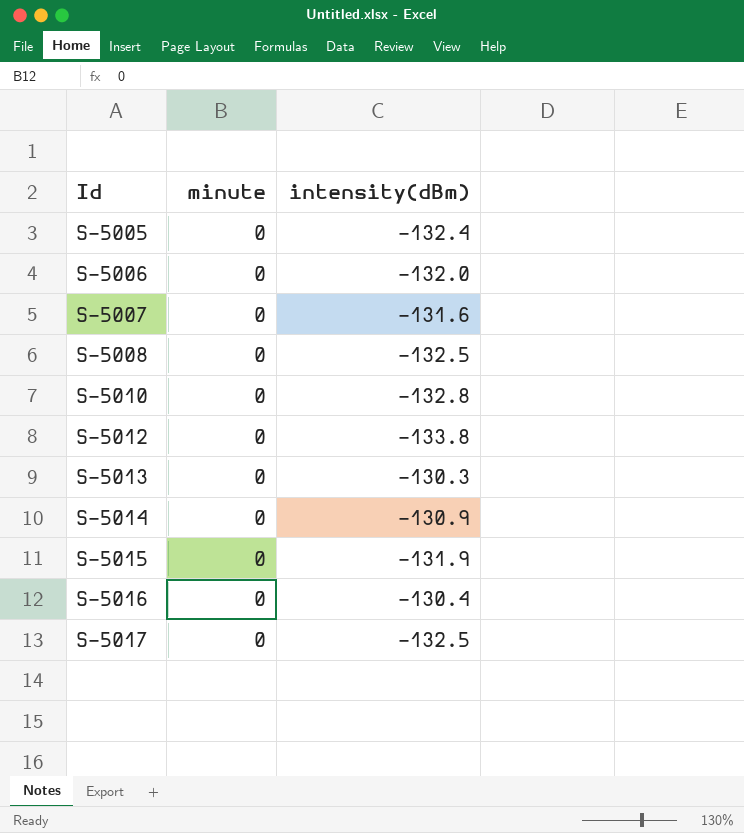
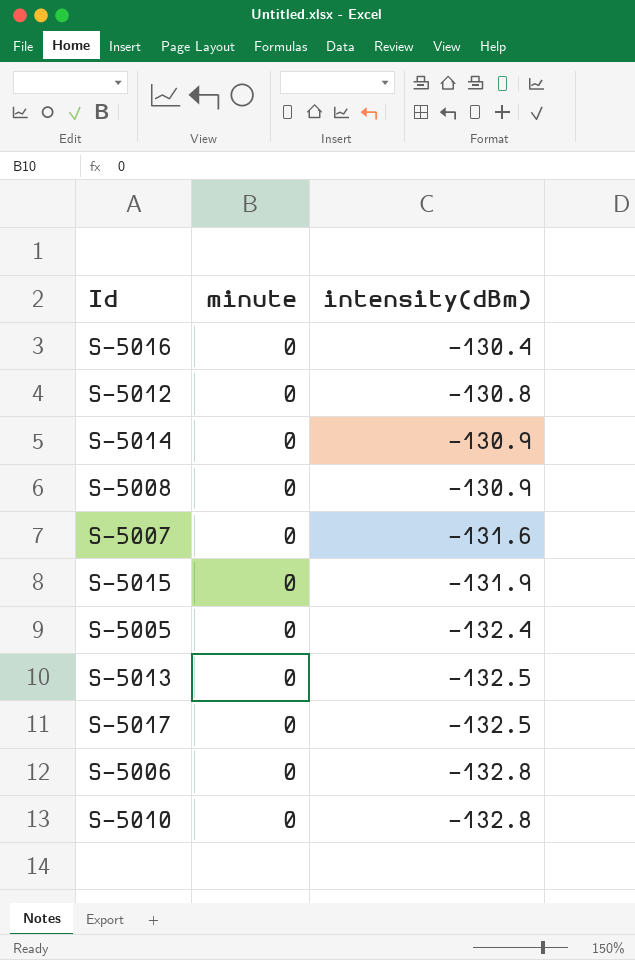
row order: Id ascending -> intensity(dBm) descending
S-5012 | intensity(dBm): -133.8 -> -130.8
S-5008 | intensity(dBm): -132.5 -> -130.9
S-5013 | intensity(dBm): -130.3 -> -132.5
S-5006 | intensity(dBm): -132.0 -> -132.8

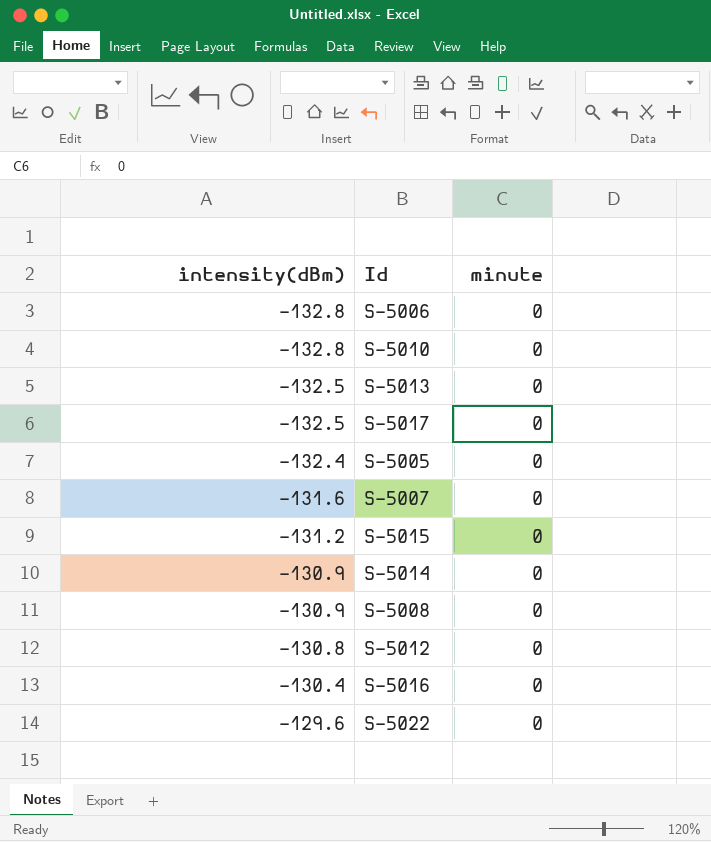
row order: intensity(dBm) descending -> intensity(dBm) ascending
column intensity(dBm) | position: 3 -> 1
S-5015 | intensity(dBm): -131.9 -> -131.2
row S-5022: none -> -129.6 | 0

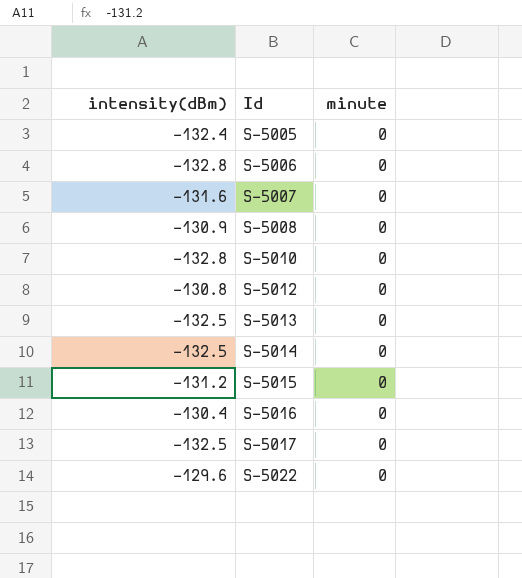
row order: intensity(dBm) ascending -> Id ascending
S-5014 | intensity(dBm): -130.9 -> -132.5

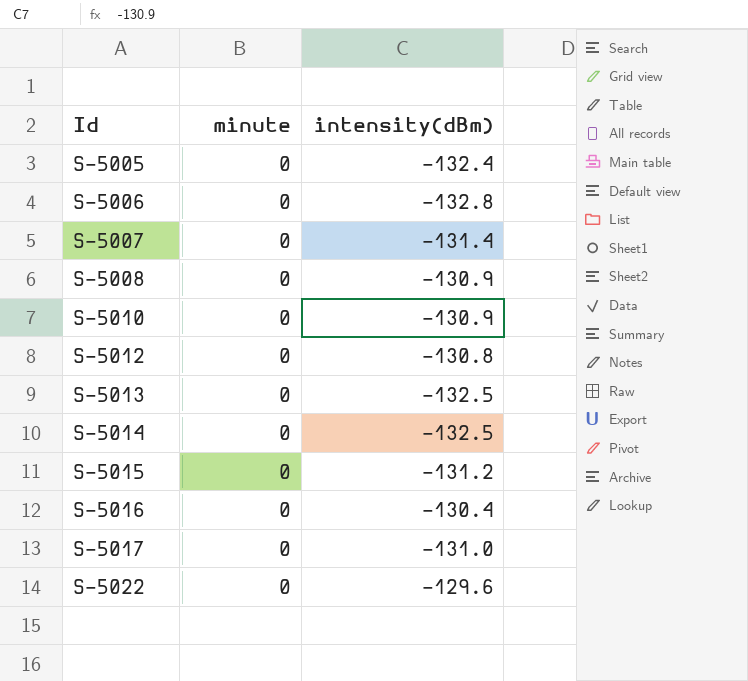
column intensity(dBm) | position: 1 -> 3
S-5007 | intensity(dBm): -131.6 -> -131.4
S-5010 | intensity(dBm): -132.8 -> -130.9
S-5017 | intensity(dBm): -132.5 -> -131.0

